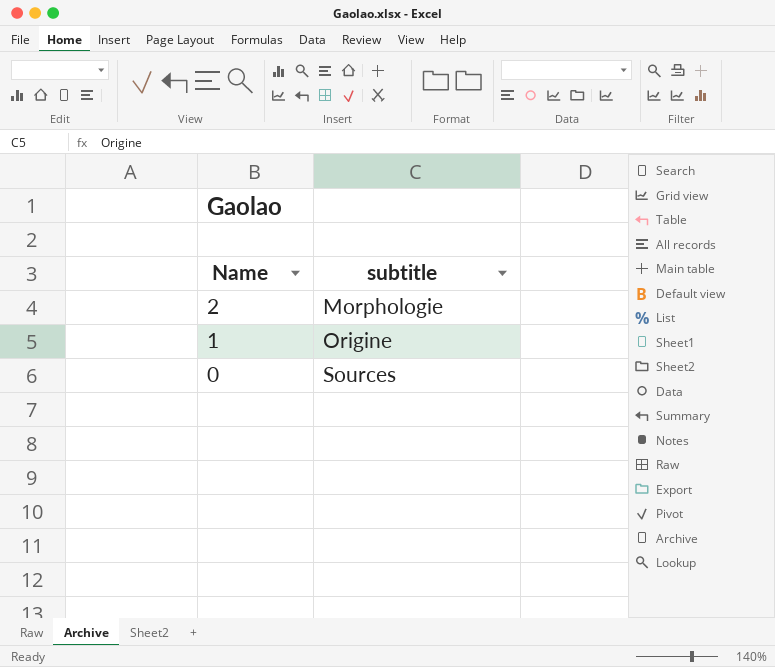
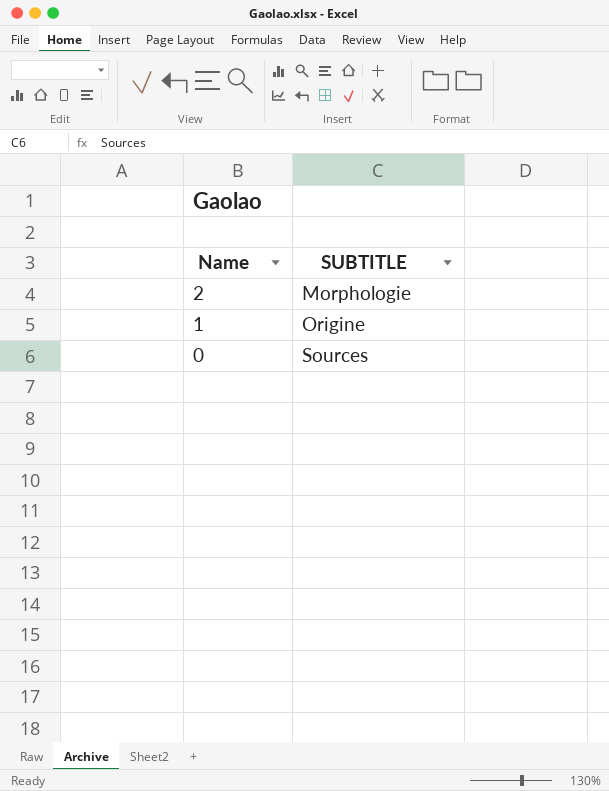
column name: subtitle -> SUBTITLE

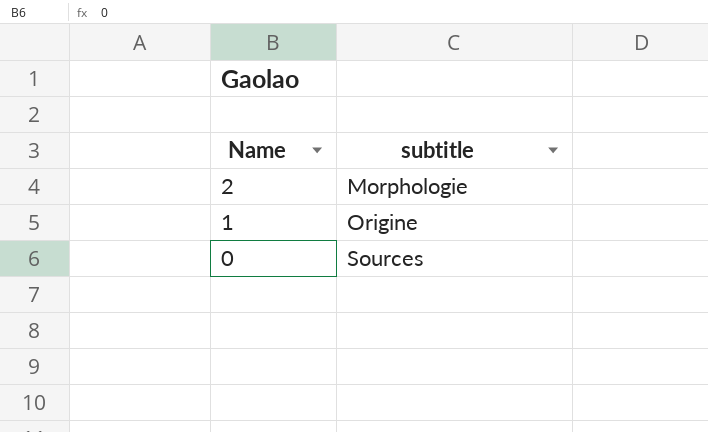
column name: SUBTITLE -> subtitle

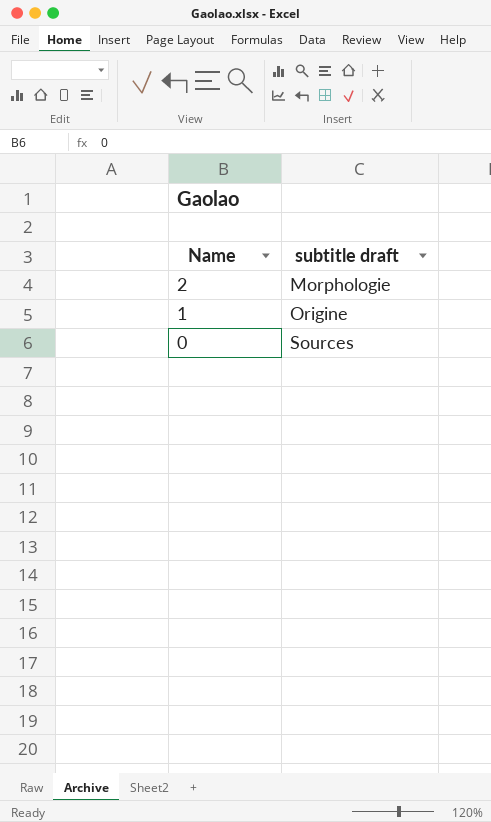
column name: subtitle -> subtitle draft

